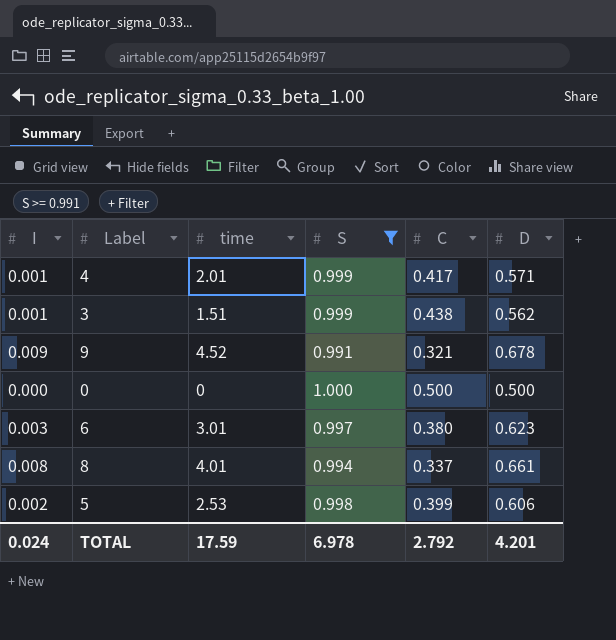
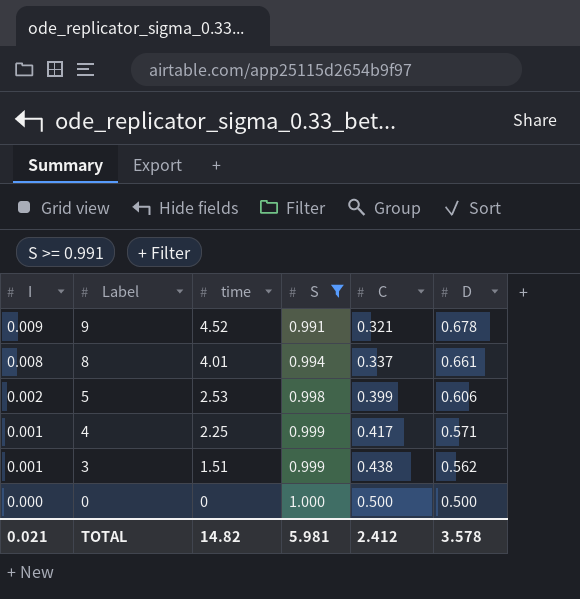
row order: none -> I descending
row 6: 0.003 | 3.01 | 0.997 | 0.380 | 0.623 -> none
4 | time: 2.01 -> 2.25
TOTAL | I: 0.024 -> 0.021
TOTAL | time: 17.59 -> 14.82
TOTAL | S: 6.978 -> 5.981
TOTAL | C: 2.792 -> 2.412
TOTAL | D: 4.201 -> 3.578

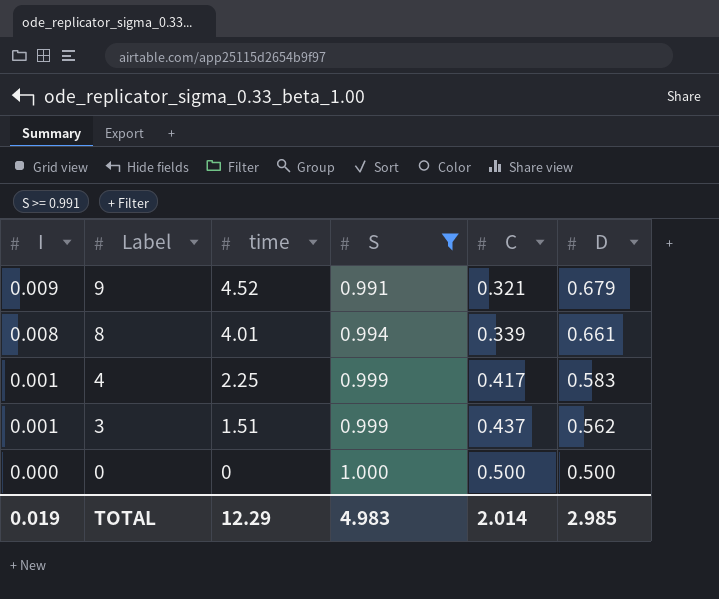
row 5: 0.002 | 2.53 | 0.998 | 0.399 | 0.606 -> none
9 | D: 0.678 -> 0.679
8 | C: 0.337 -> 0.339
4 | D: 0.571 -> 0.583
3 | C: 0.438 -> 0.437
TOTAL | I: 0.021 -> 0.019
TOTAL | time: 14.82 -> 12.29
TOTAL | S: 5.981 -> 4.983
TOTAL | C: 2.412 -> 2.014
TOTAL | D: 3.578 -> 2.985

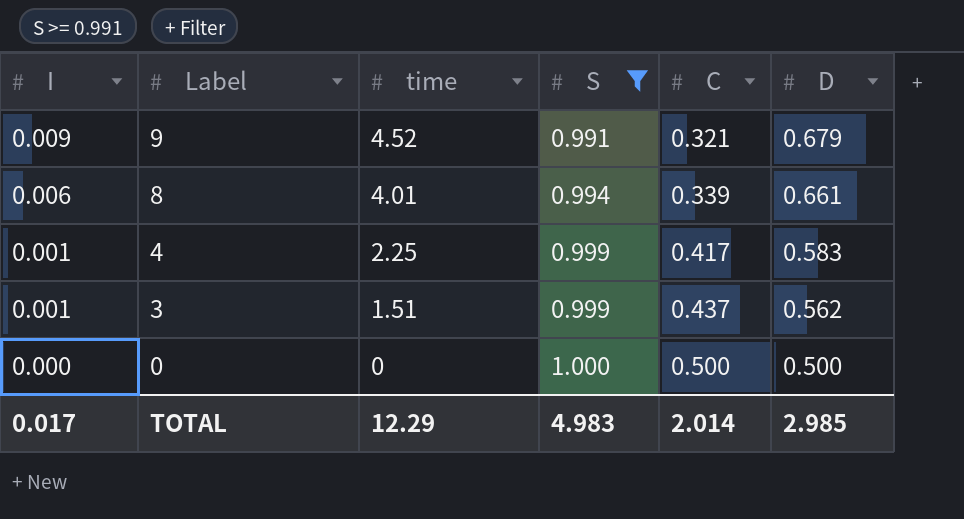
8 | I: 0.008 -> 0.006
TOTAL | I: 0.019 -> 0.017

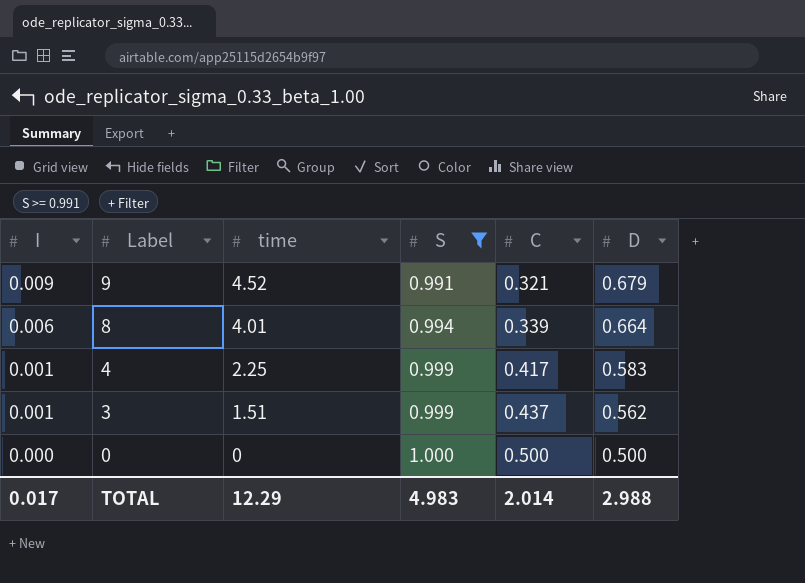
8 | D: 0.661 -> 0.664
TOTAL | D: 2.985 -> 2.988

